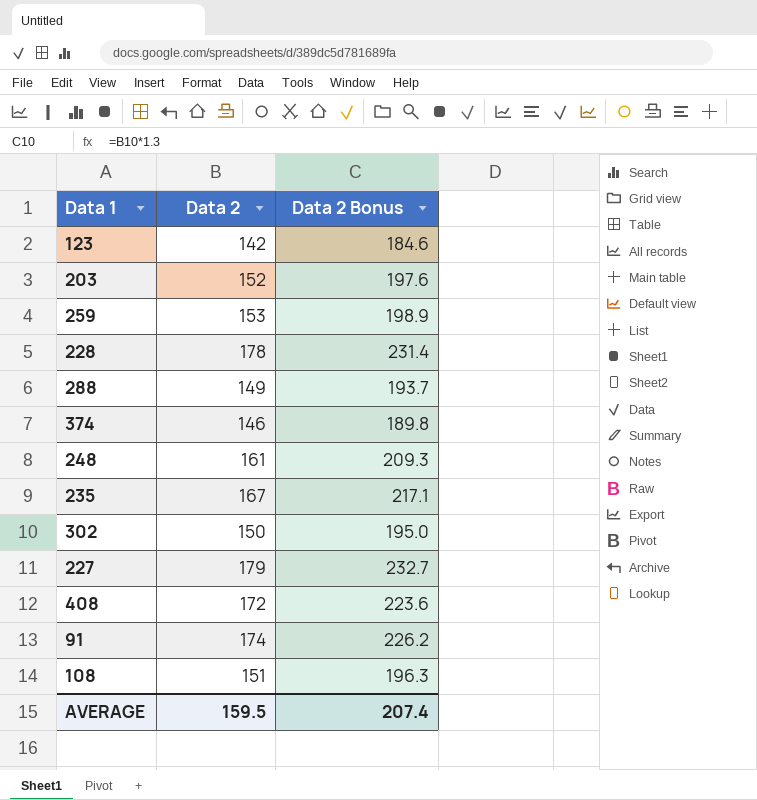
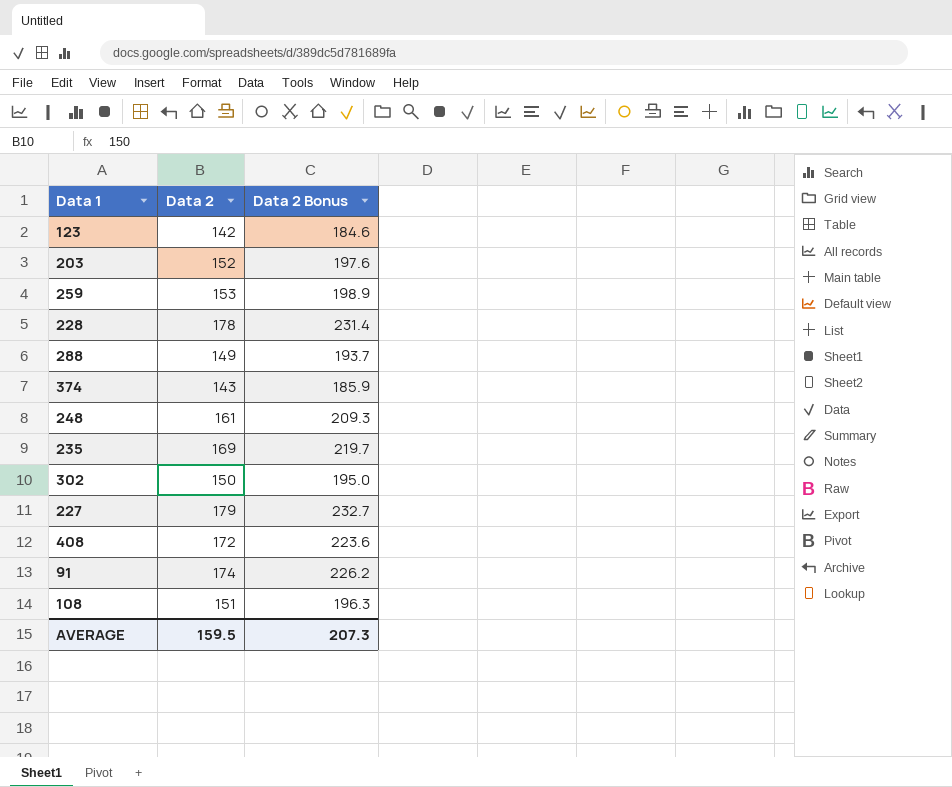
374 | Data 2: 146 -> 143
374 | Data 2 Bonus: 189.8 -> 185.9
235 | Data 2: 167 -> 169
235 | Data 2 Bonus: 217.1 -> 219.7
AVERAGE | Data 2 Bonus: 207.4 -> 207.3

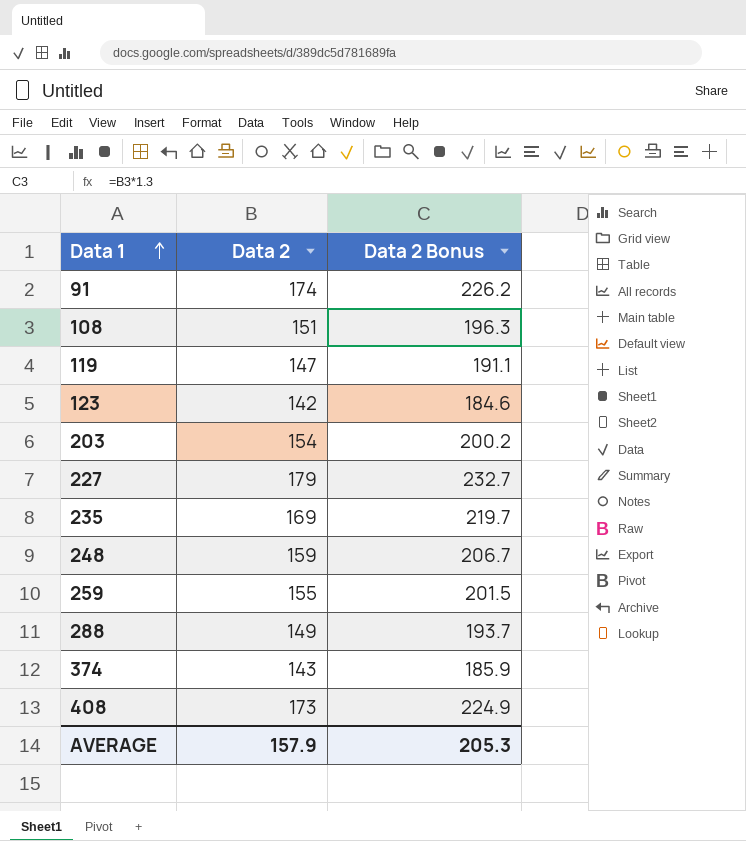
row order: none -> Data 1 ascending
row 228: 178 | 231.4 -> none
row 302: 150 | 195.0 -> none
row 119: none -> 147 | 191.1
203 | Data 2: 152 -> 154
203 | Data 2 Bonus: 197.6 -> 200.2
248 | Data 2: 161 -> 159
248 | Data 2 Bonus: 209.3 -> 206.7
259 | Data 2: 153 -> 155
259 | Data 2 Bonus: 198.9 -> 201.5
408 | Data 2: 172 -> 173
408 | Data 2 Bonus: 223.6 -> 224.9
AVERAGE | Data 2: 159.5 -> 157.9
AVERAGE | Data 2 Bonus: 207.3 -> 205.3

